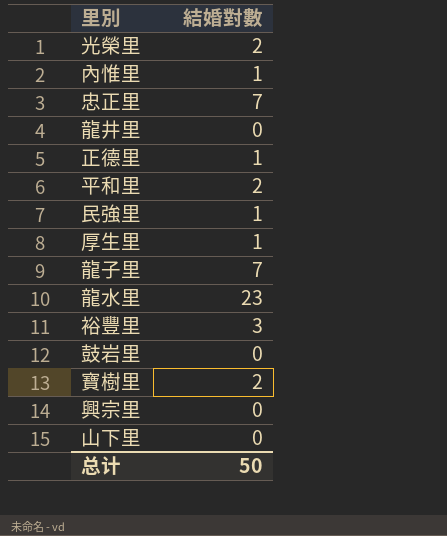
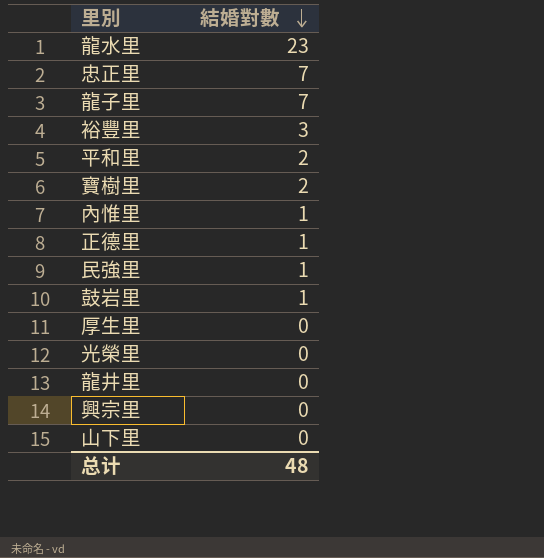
row order: none -> 結婚對數 descending
鼓岩里 | 結婚對數: 0 -> 1
厚生里 | 結婚對數: 1 -> 0
光榮里 | 結婚對數: 2 -> 0
总计 | 結婚對數: 50 -> 48

